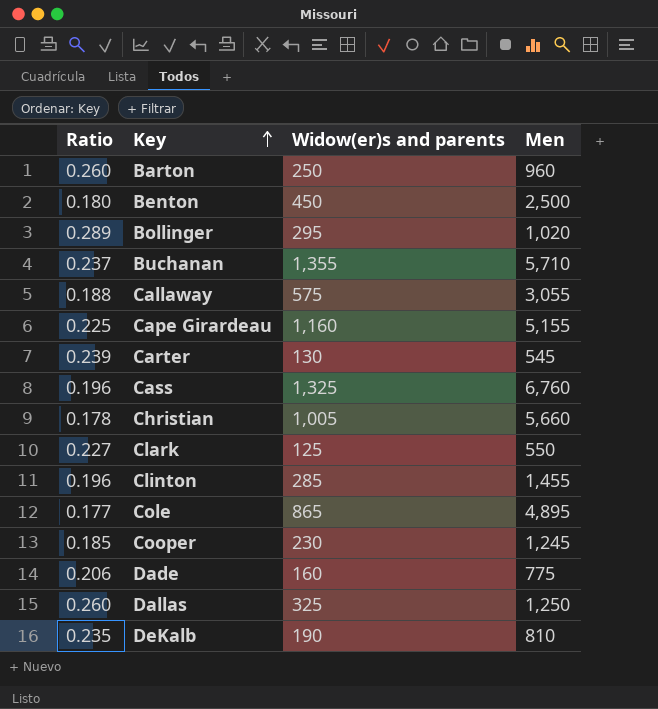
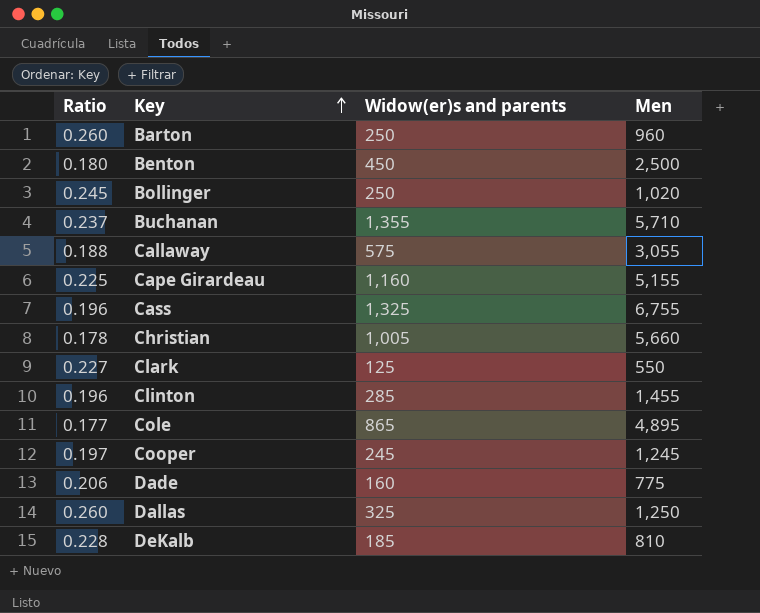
row Carter: 0.239 | 130 | 545 -> none
Bollinger | Ratio: 0.289 -> 0.245
Bollinger | Widow(er)s and parents: 295 -> 250
Cass | Men: 6,760 -> 6,755
Cooper | Ratio: 0.185 -> 0.197
Cooper | Widow(er)s and parents: 230 -> 245
DeKalb | Ratio: 0.235 -> 0.228
DeKalb | Widow(er)s and parents: 190 -> 185

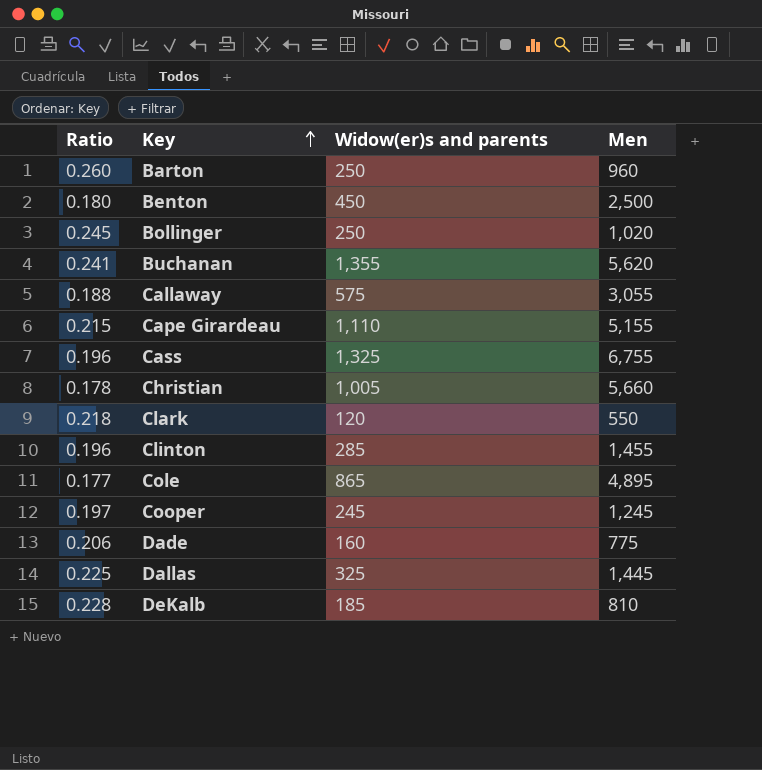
Buchanan | Ratio: 0.237 -> 0.241
Buchanan | Men: 5,710 -> 5,620
Cape Girardeau | Ratio: 0.225 -> 0.215
Cape Girardeau | Widow(er)s and parents: 1,160 -> 1,110
Clark | Ratio: 0.227 -> 0.218
Clark | Widow(er)s and parents: 125 -> 120
Dallas | Ratio: 0.260 -> 0.225
Dallas | Men: 1,250 -> 1,445

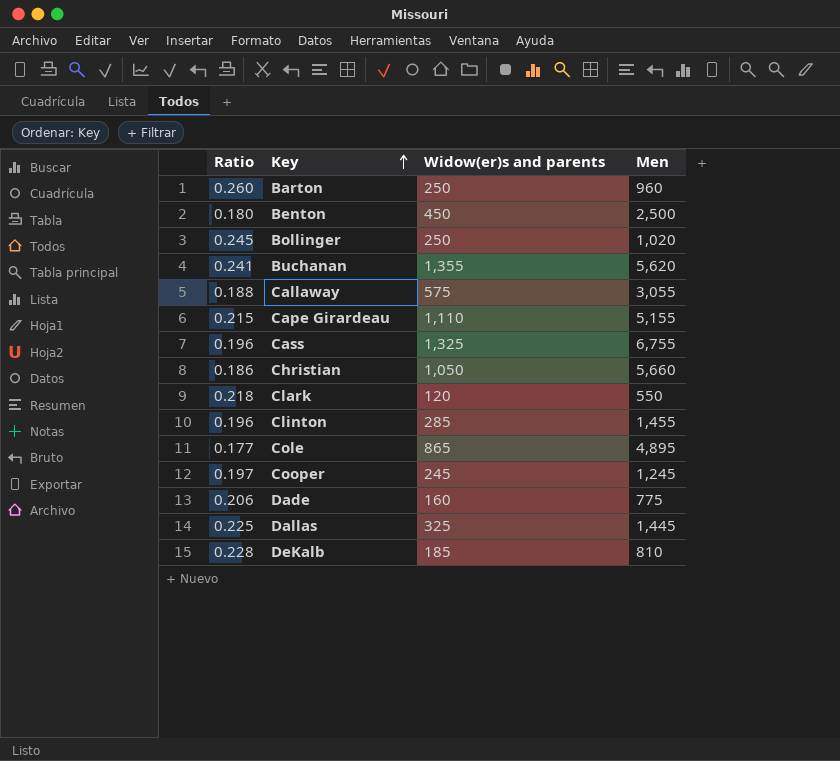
Christian | Ratio: 0.178 -> 0.186
Christian | Widow(er)s and parents: 1,005 -> 1,050

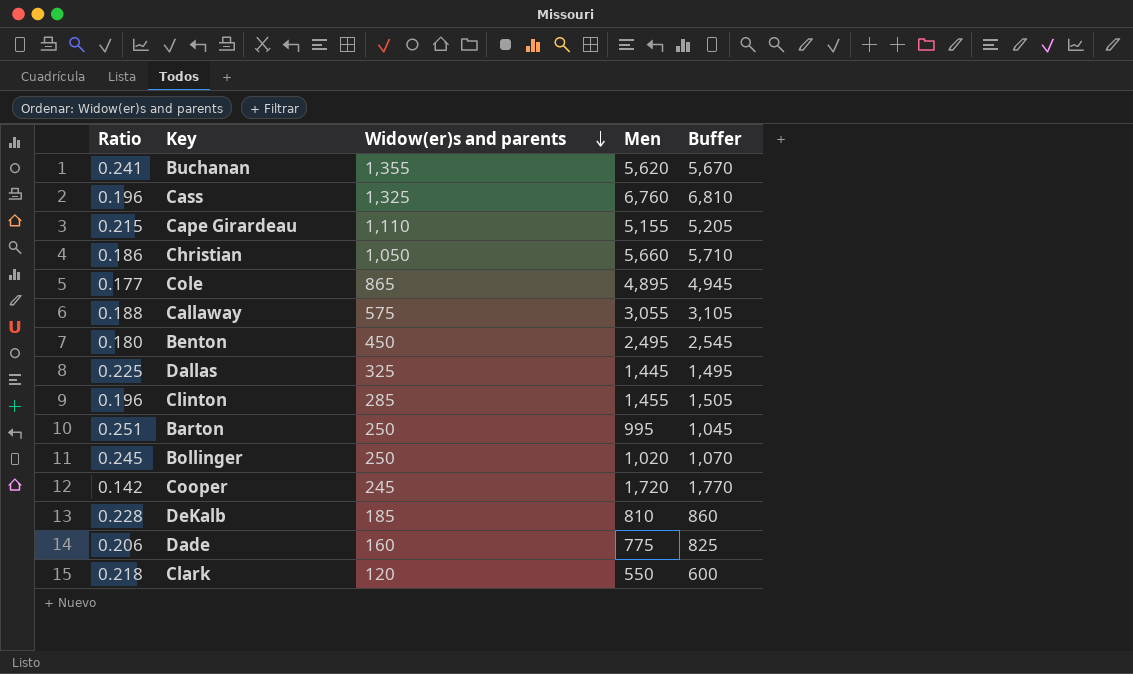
row order: Key ascending -> Widow(er)s and parents descending
column Buffer | formula: none -> [Men] + 50
Cass | Men: 6,755 -> 6,760
Benton | Men: 2,500 -> 2,495
Barton | Ratio: 0.260 -> 0.251
Barton | Men: 960 -> 995
Cooper | Ratio: 0.197 -> 0.142
Cooper | Men: 1,245 -> 1,720

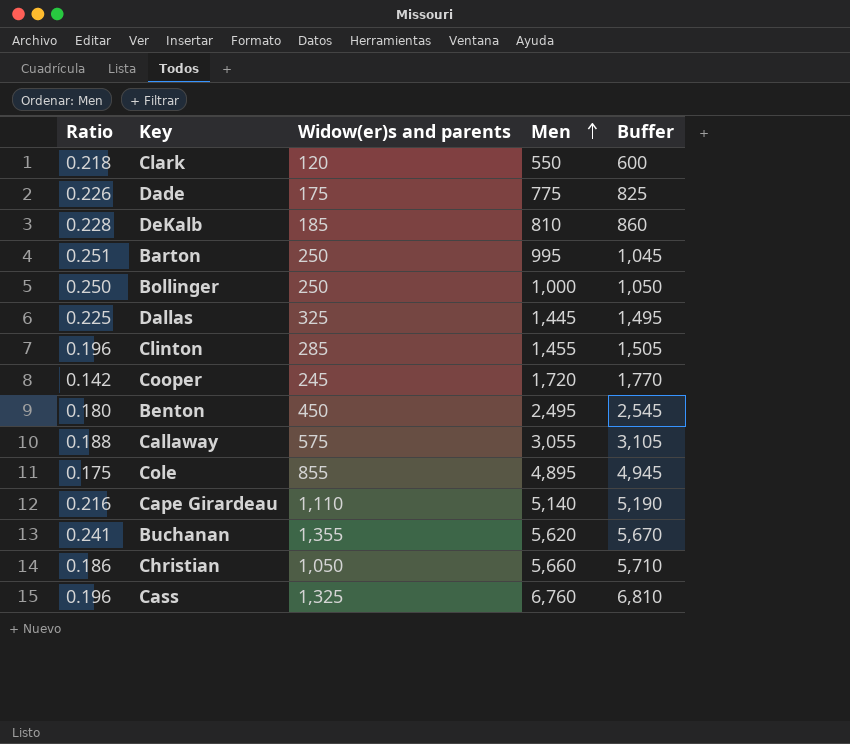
row order: Widow(er)s and parents descending -> Men ascending
Dade | Ratio: 0.206 -> 0.226
Dade | Widow(er)s and parents: 160 -> 175
Bollinger | Ratio: 0.245 -> 0.250
Bollinger | Men: 1,020 -> 1,000
Bollinger | Buffer: 1,070 -> 1,050
Cole | Ratio: 0.177 -> 0.175
Cole | Widow(er)s and parents: 865 -> 855
Cape Girardeau | Ratio: 0.215 -> 0.216
Cape Girardeau | Men: 5,155 -> 5,140
Cape Girardeau | Buffer: 5,205 -> 5,190

